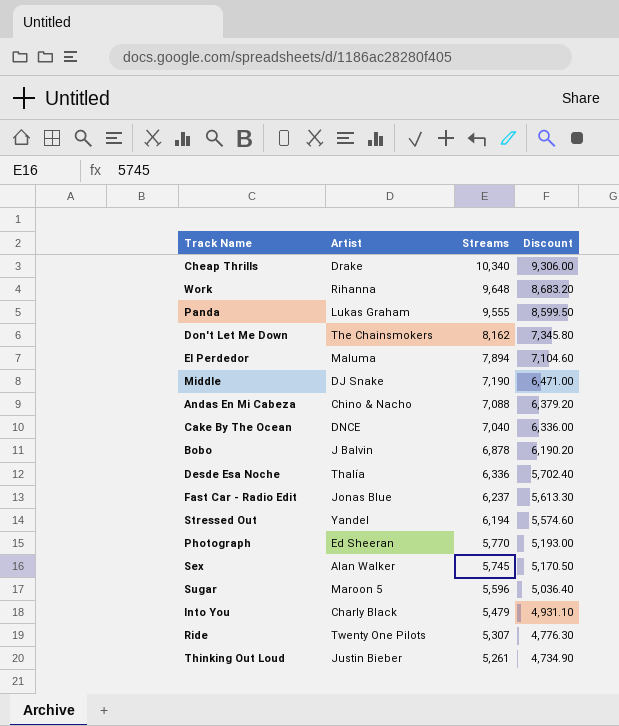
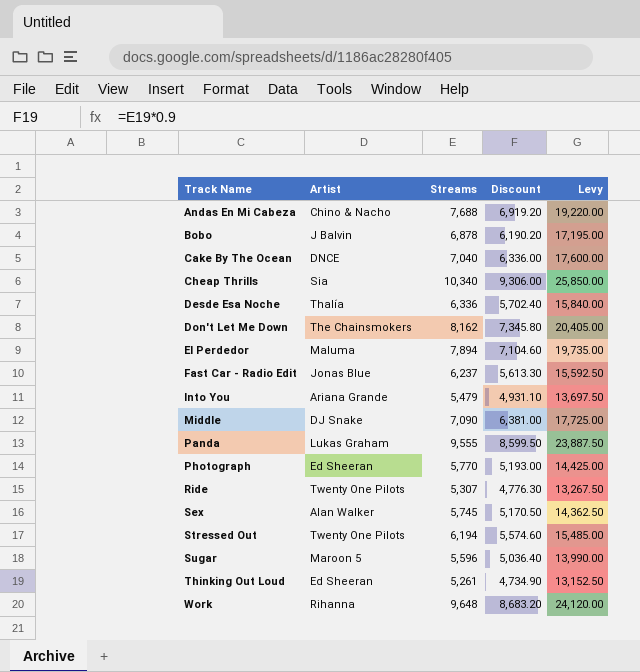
row order: Streams descending -> Track Name ascending
column Levy | formula: none -> [Streams] * 2.5
Andas En Mi Cabeza | Streams: 7,088 -> 7,688
Andas En Mi Cabeza | Discount: 6,379.20 -> 6,919.20
Cheap Thrills | Artist: Drake -> Sia
Into You | Artist: Charly Black -> Ariana Grande
Middle | Streams: 7,190 -> 7,090
Middle | Discount: 6,471.00 -> 6,381.00
Stressed Out | Artist: Yandel -> Twenty One Pilots
Thinking Out Loud | Artist: Justin Bieber -> Ed Sheeran

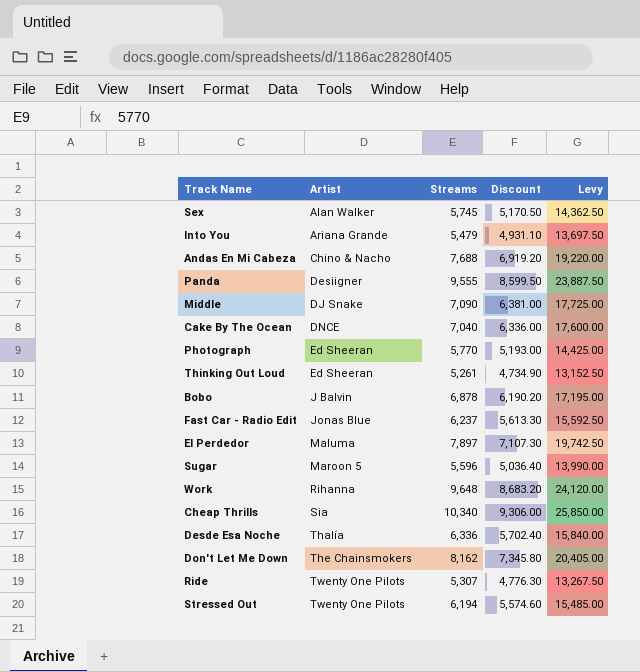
row order: Track Name ascending -> Artist ascending
Panda | Artist: Lukas Graham -> Desiigner
El Perdedor | Streams: 7,894 -> 7,897
El Perdedor | Discount: 7,104.60 -> 7,107.30
El Perdedor | Levy: 19,735.00 -> 19,742.50

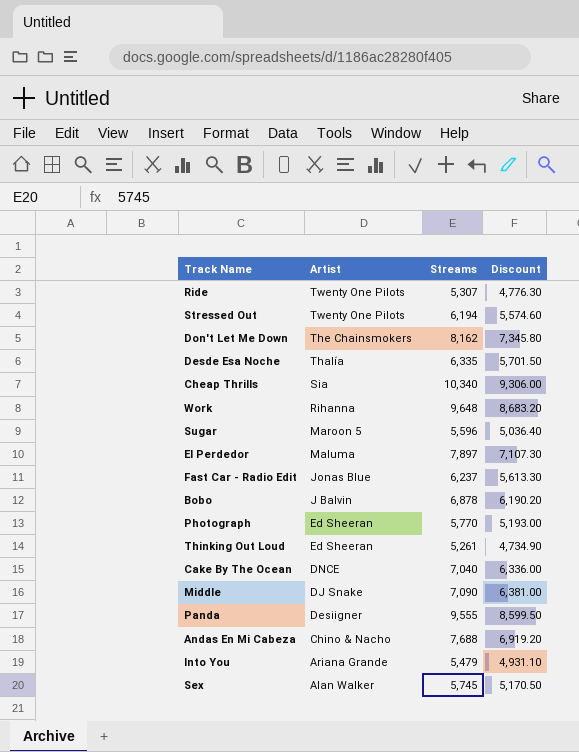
row order: Artist ascending -> Artist descending
column Levy | formula: [Streams] * 2.5 -> none
Desde Esa Noche | Streams: 6,336 -> 6,335
Desde Esa Noche | Discount: 5,702.40 -> 5,701.50

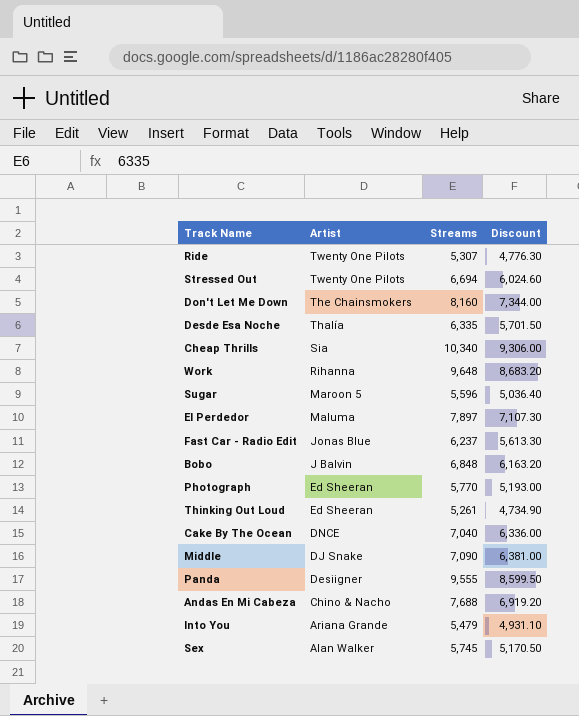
Stressed Out | Streams: 6,194 -> 6,694
Stressed Out | Discount: 5,574.60 -> 6,024.60
Don't Let Me Down | Streams: 8,162 -> 8,160
Don't Let Me Down | Discount: 7,345.80 -> 7,344.00
Bobo | Streams: 6,878 -> 6,848
Bobo | Discount: 6,190.20 -> 6,163.20

